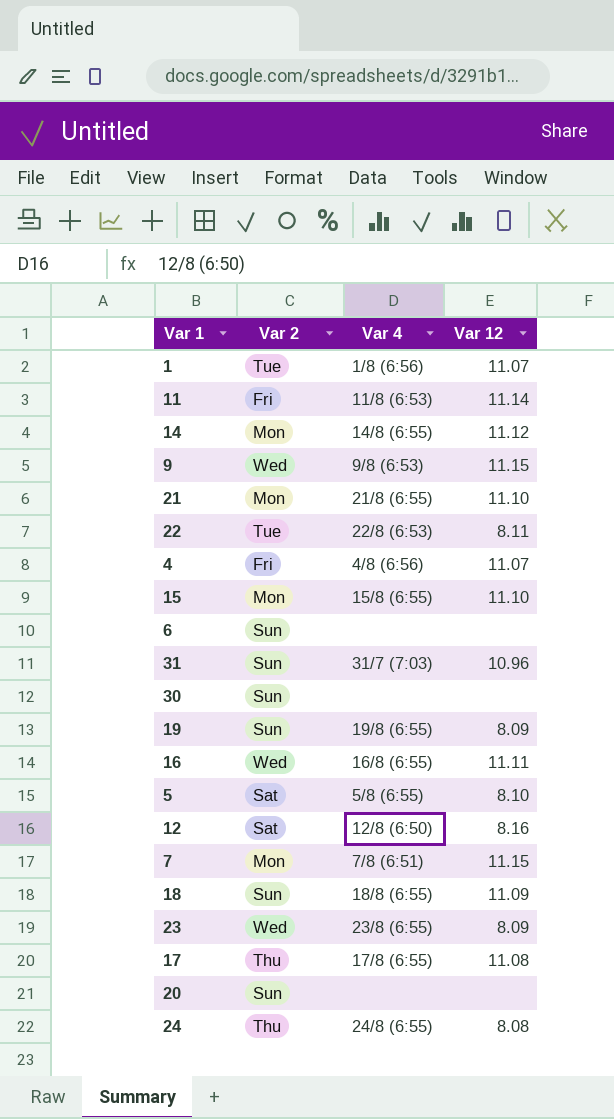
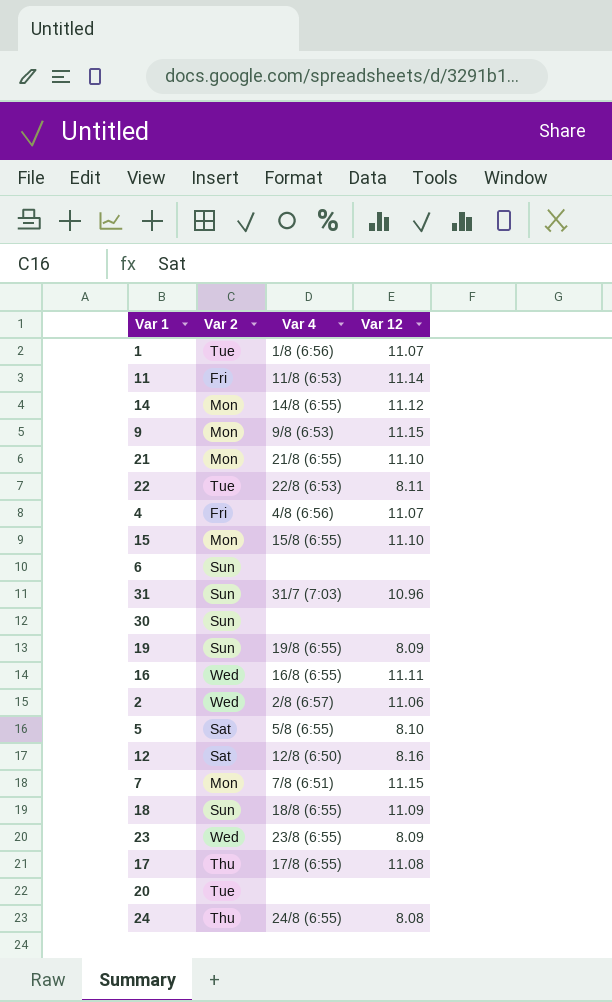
9 | Var 2: Wed -> Mon
row 2: none -> Wed | 2/8 (6:57) | 11.06
20 | Var 2: Sun -> Tue

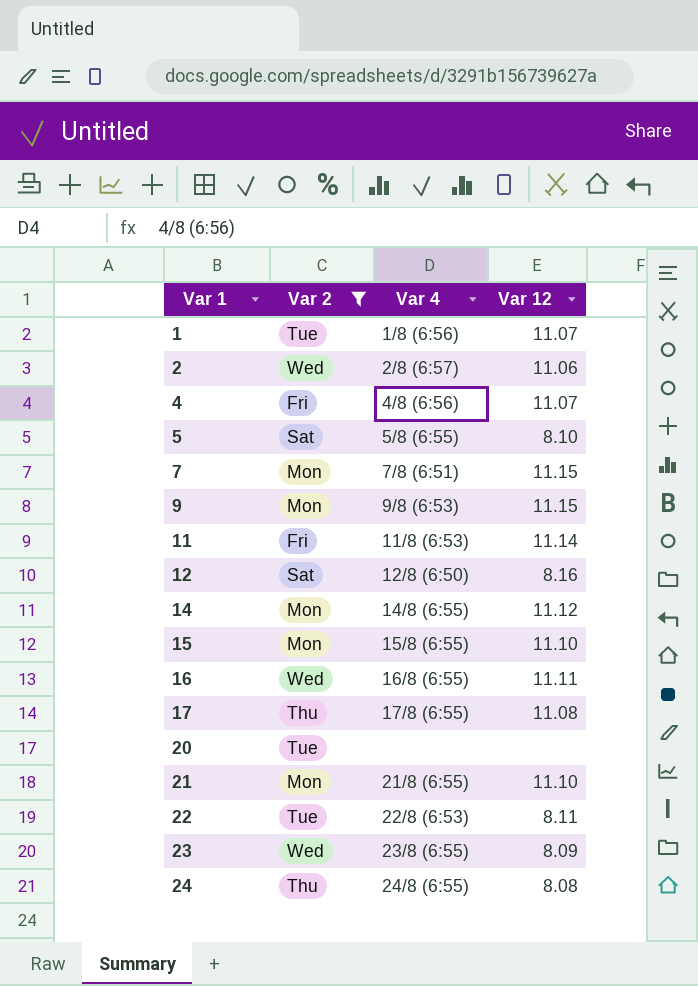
filter: none -> Var 2 != Sun
row order: none -> Var 1 ascending

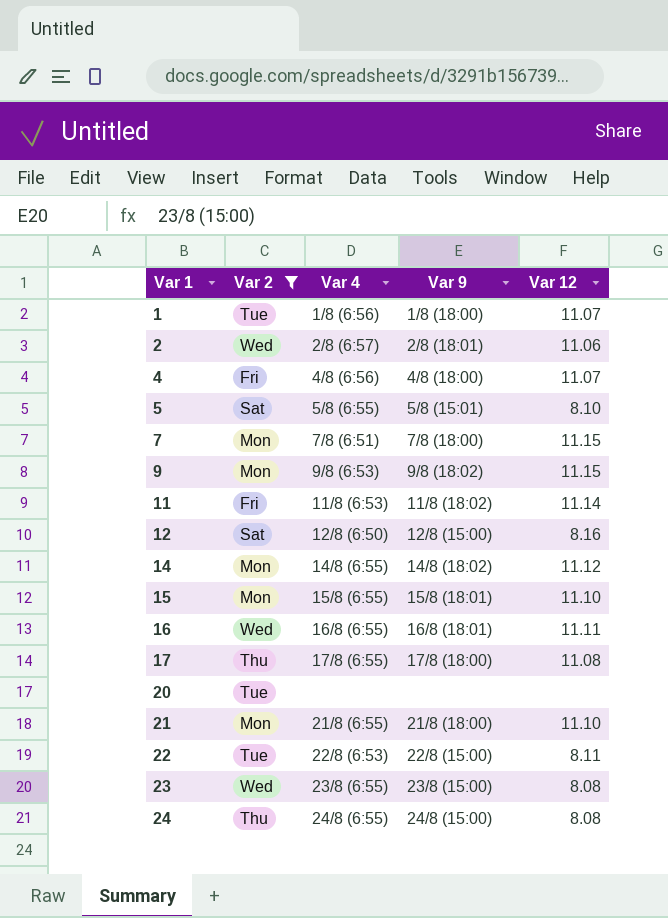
column Var 9 | position: none -> 4
23 | Var 12: 8.09 -> 8.08

